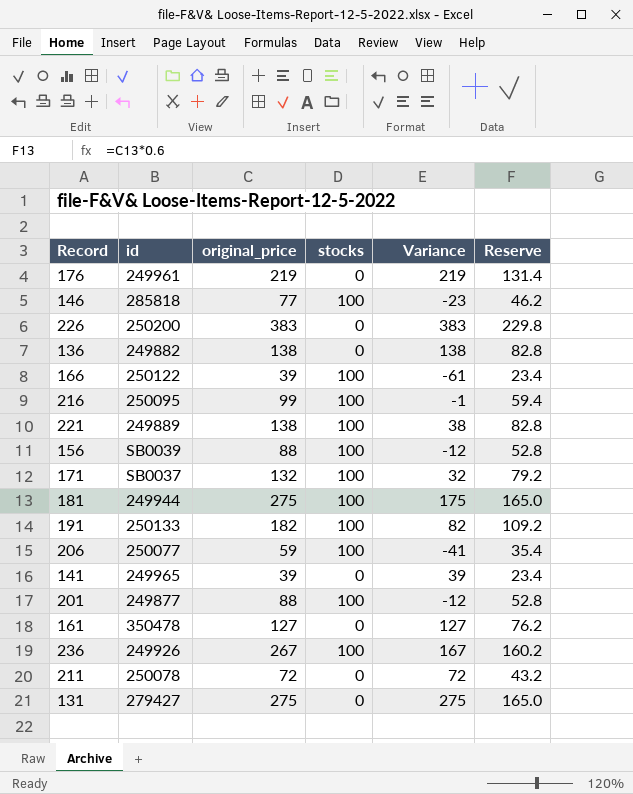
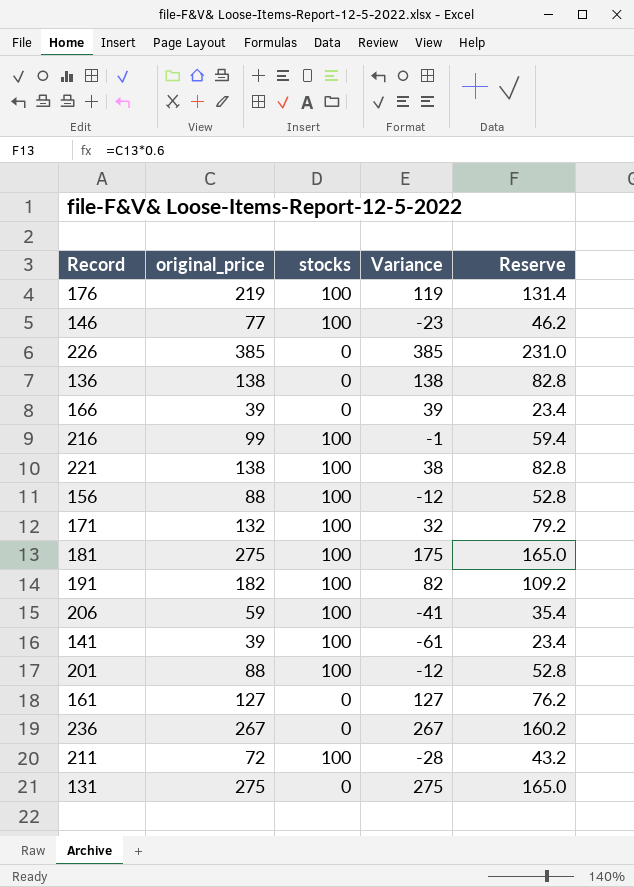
column id | position: 2 -> none
176 | stocks: 0 -> 100
176 | Variance: 219 -> 119
226 | original_price: 383 -> 385
226 | Variance: 383 -> 385
226 | Reserve: 229.8 -> 231.0
166 | stocks: 100 -> 0
166 | Variance: -61 -> 39
141 | stocks: 0 -> 100
141 | Variance: 39 -> -61
236 | stocks: 100 -> 0
236 | Variance: 167 -> 267
211 | stocks: 0 -> 100
211 | Variance: 72 -> -28

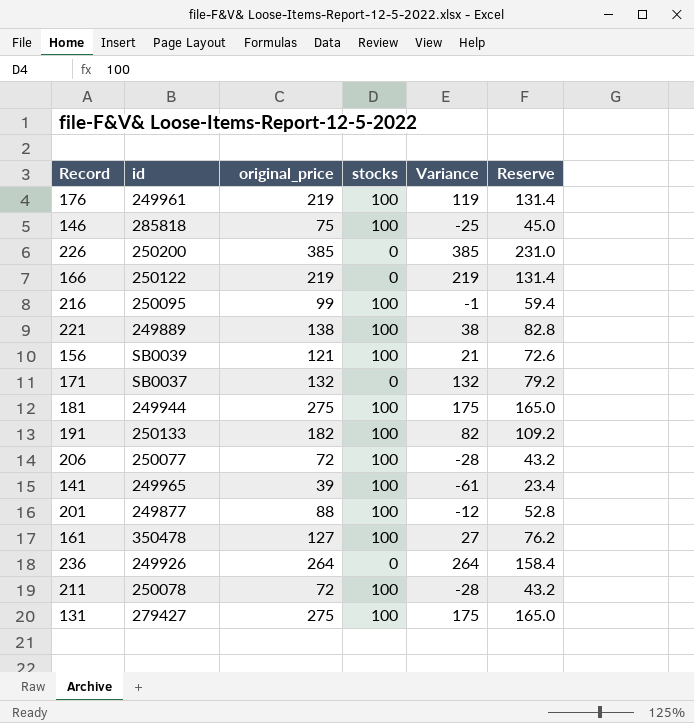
column id | position: none -> 2
row 136: 138 | 0 | 138 | 82.8 -> none
146 | original_price: 77 -> 75
146 | Variance: -23 -> -25
146 | Reserve: 46.2 -> 45.0
166 | original_price: 39 -> 219
166 | Variance: 39 -> 219
166 | Reserve: 23.4 -> 131.4
156 | original_price: 88 -> 121
156 | Variance: -12 -> 21
156 | Reserve: 52.8 -> 72.6
171 | stocks: 100 -> 0
171 | Variance: 32 -> 132
206 | original_price: 59 -> 72
206 | Variance: -41 -> -28
206 | Reserve: 35.4 -> 43.2
161 | stocks: 0 -> 100
161 | Variance: 127 -> 27
236 | original_price: 267 -> 264
236 | Variance: 267 -> 264
236 | Reserve: 160.2 -> 158.4
131 | stocks: 0 -> 100
131 | Variance: 275 -> 175

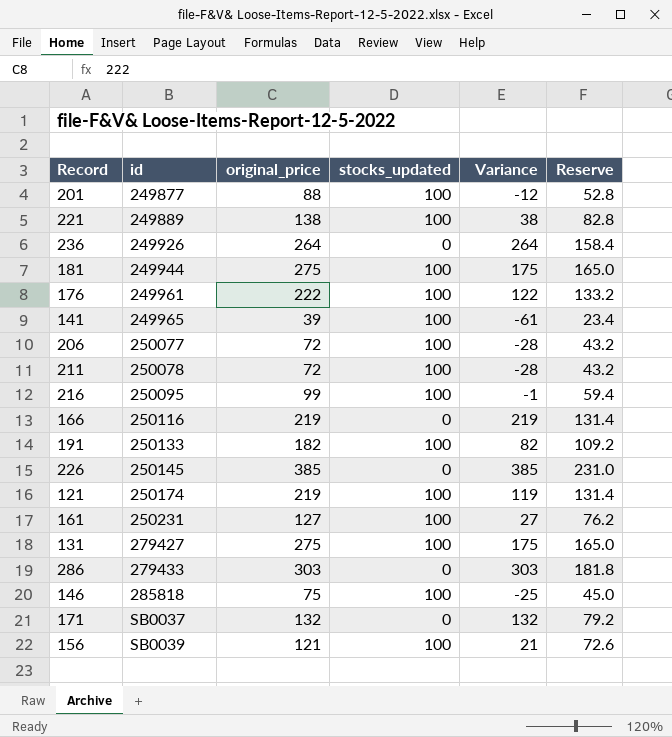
row order: none -> id ascending
column name: stocks -> stocks_updated
176 | original_price: 219 -> 222
176 | Variance: 119 -> 122
176 | Reserve: 131.4 -> 133.2
166 | id: 250122 -> 250116
226 | id: 250200 -> 250145
row 121: none -> 250174 | 219 | 100 | 119 | 131.4
161 | id: 350478 -> 250231
row 286: none -> 279433 | 303 | 0 | 303 | 181.8

